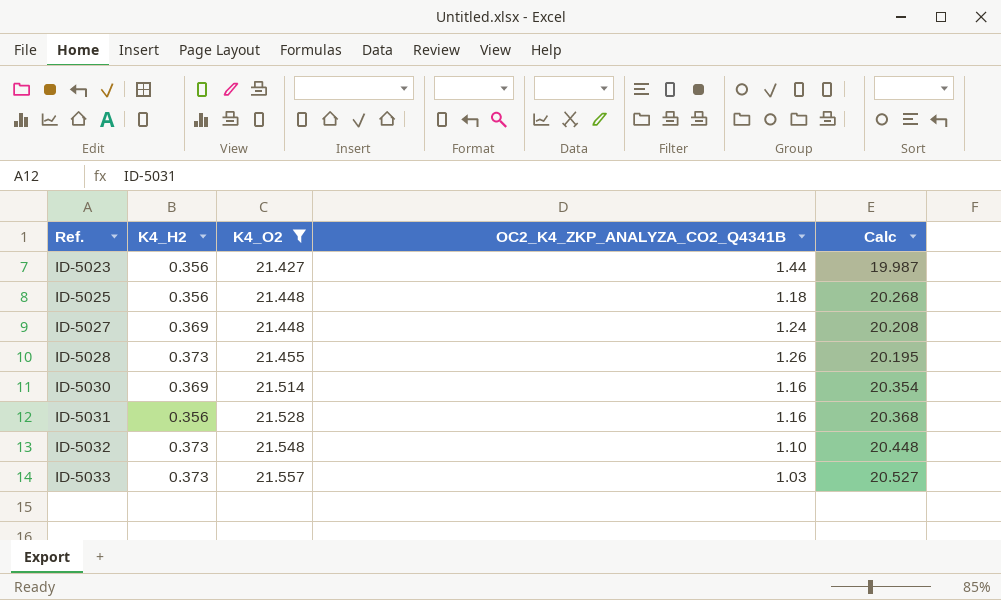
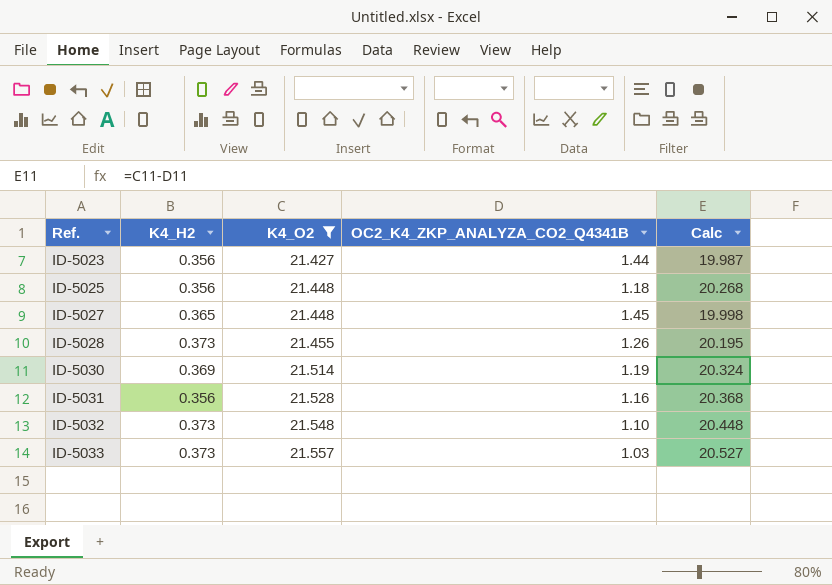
ID-5027 | K4_H2: 0.369 -> 0.365
ID-5027 | OC2_K4_ZKP_ANALYZA_CO2_Q4341B: 1.24 -> 1.45
ID-5027 | Calc: 20.208 -> 19.998
ID-5030 | OC2_K4_ZKP_ANALYZA_CO2_Q4341B: 1.16 -> 1.19
ID-5030 | Calc: 20.354 -> 20.324

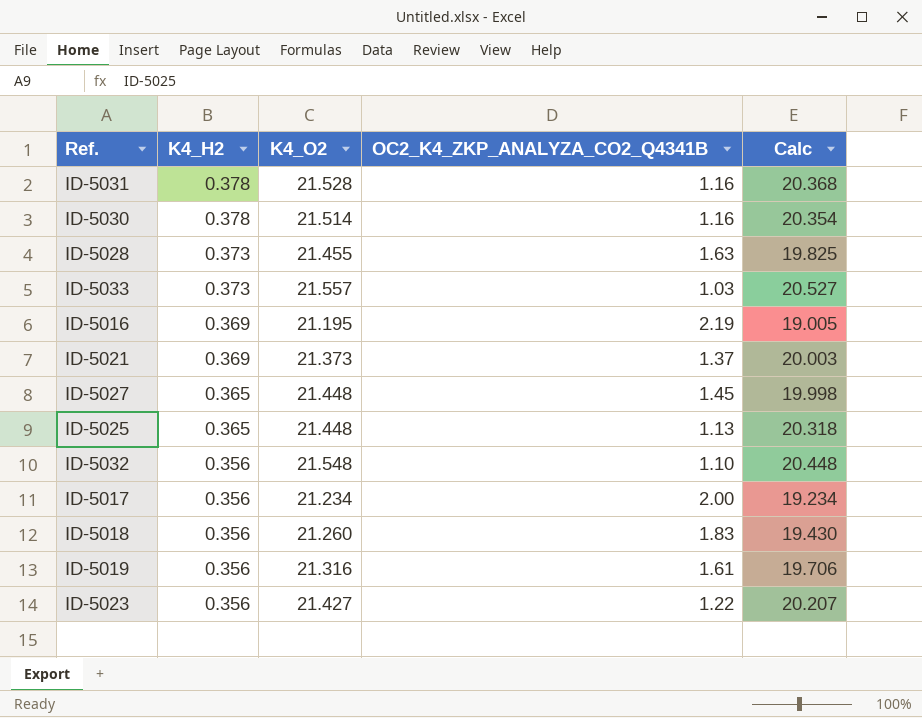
filter: K4_O2 >= 21.427 -> none
row order: Ref. ascending -> K4_H2 descending
ID-5031 | K4_H2: 0.356 -> 0.378
ID-5030 | K4_H2: 0.369 -> 0.378
ID-5030 | OC2_K4_ZKP_ANALYZA_CO2_Q4341B: 1.19 -> 1.16
ID-5030 | Calc: 20.324 -> 20.354
ID-5028 | OC2_K4_ZKP_ANALYZA_CO2_Q4341B: 1.26 -> 1.63
ID-5028 | Calc: 20.195 -> 19.825
ID-5025 | K4_H2: 0.356 -> 0.365
ID-5025 | OC2_K4_ZKP_ANALYZA_CO2_Q4341B: 1.18 -> 1.13
ID-5025 | Calc: 20.268 -> 20.318
ID-5032 | K4_H2: 0.373 -> 0.356
ID-5023 | OC2_K4_ZKP_ANALYZA_CO2_Q4341B: 1.44 -> 1.22
ID-5023 | Calc: 19.987 -> 20.207

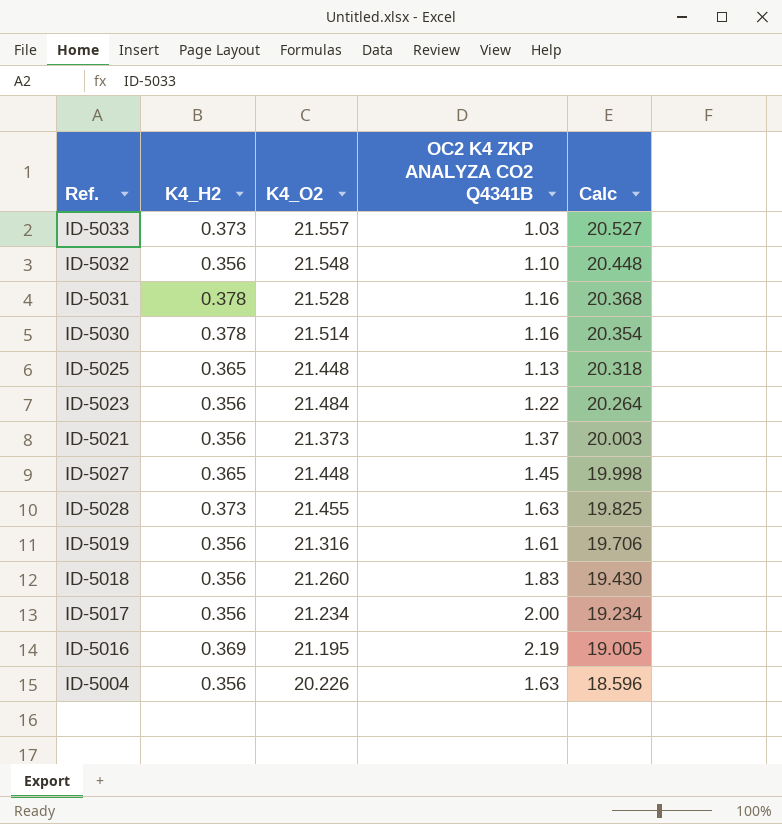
row order: K4_H2 descending -> Calc descending
column name: OC2_K4_ZKP_ANALYZA_CO2_Q4341B -> OC2 K4 ZKP ANALYZA CO2 Q4341B
ID-5023 | K4_O2: 21.427 -> 21.484
ID-5023 | Calc: 20.207 -> 20.264
ID-5021 | K4_H2: 0.369 -> 0.356
row ID-5004: none -> 0.356 | 20.226 | 1.63 | 18.596

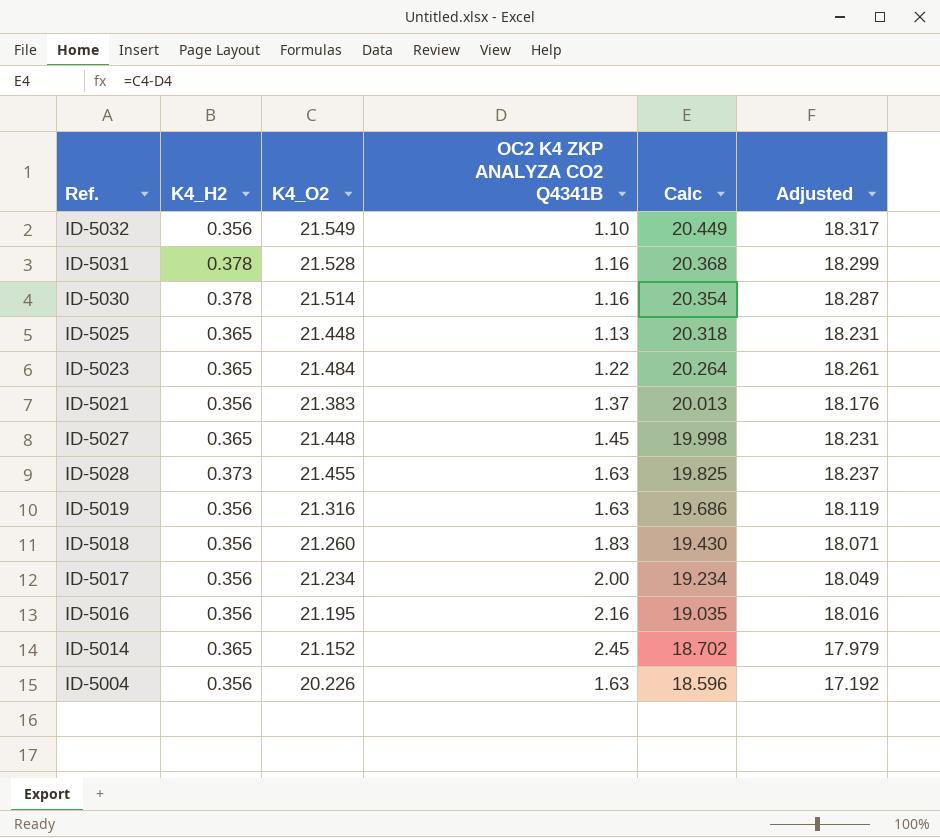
column Adjusted | formula: none -> [K4_O2] * 0.85
row ID-5033: 0.373 | 21.557 | 1.03 | 20.527 -> none
ID-5032 | K4_O2: 21.548 -> 21.549
ID-5032 | Calc: 20.448 -> 20.449
ID-5023 | K4_H2: 0.356 -> 0.365
ID-5021 | K4_O2: 21.373 -> 21.383
ID-5021 | Calc: 20.003 -> 20.013
ID-5019 | OC2 K4 ZKP ANALYZA CO2 Q4341B: 1.61 -> 1.63
ID-5019 | Calc: 19.706 -> 19.686
ID-5016 | K4_H2: 0.369 -> 0.356
ID-5016 | OC2 K4 ZKP ANALYZA CO2 Q4341B: 2.19 -> 2.16
ID-5016 | Calc: 19.005 -> 19.035
row ID-5014: none -> 0.365 | 21.152 | 2.45 | 18.702 | 17.979

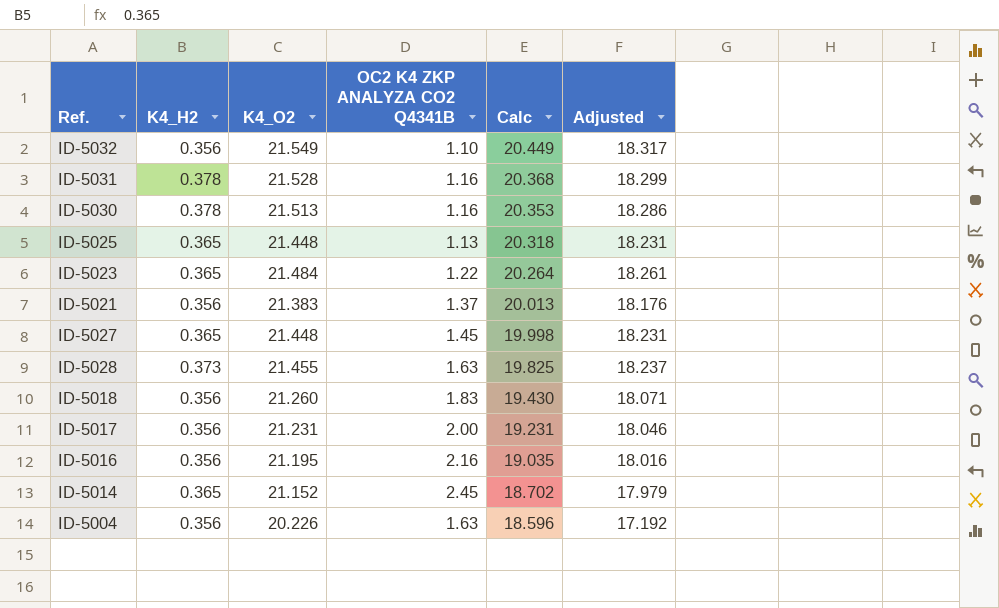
row ID-5019: 0.356 | 21.316 | 1.63 | 19.686 | 18.119 -> none
ID-5030 | K4_O2: 21.514 -> 21.513
ID-5030 | Calc: 20.354 -> 20.353
ID-5030 | Adjusted: 18.287 -> 18.286
ID-5017 | K4_O2: 21.234 -> 21.231
ID-5017 | Calc: 19.234 -> 19.231
ID-5017 | Adjusted: 18.049 -> 18.046

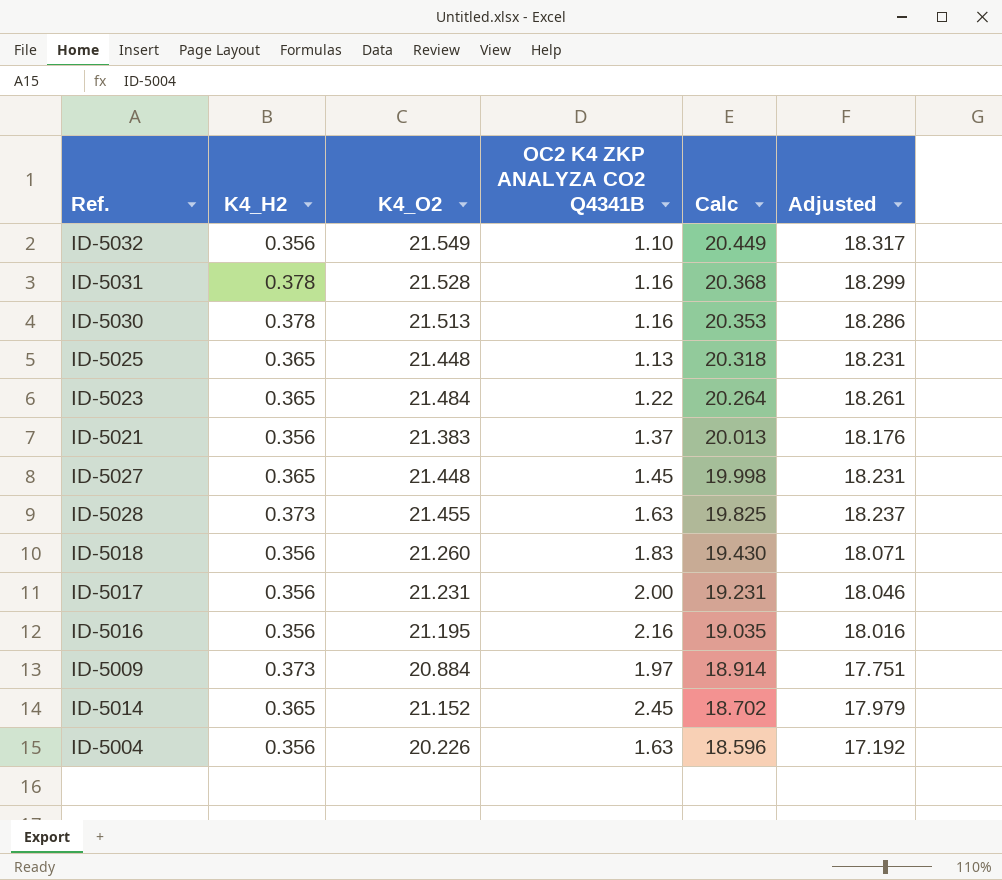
row ID-5009: none -> 0.373 | 20.884 | 1.97 | 18.914 | 17.751

